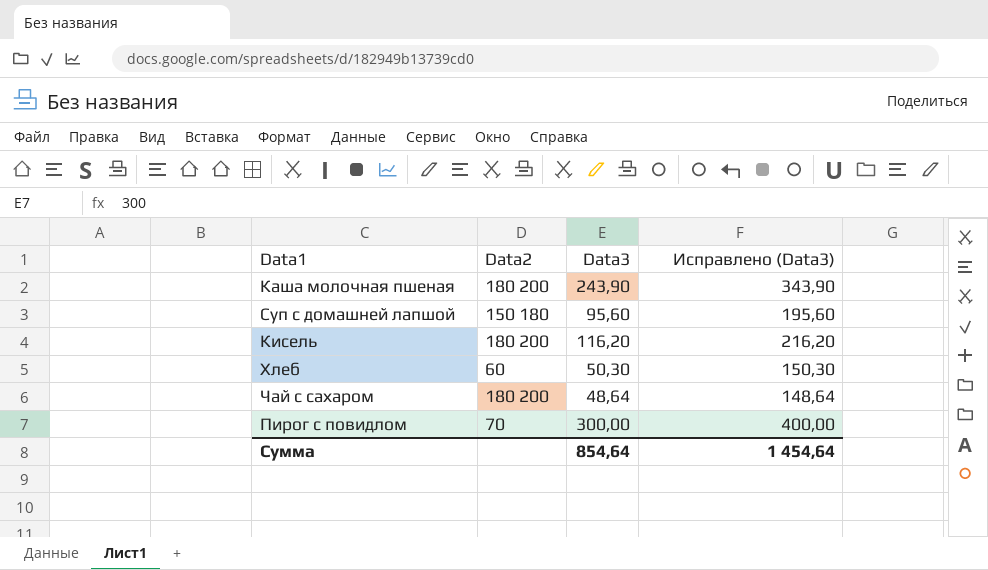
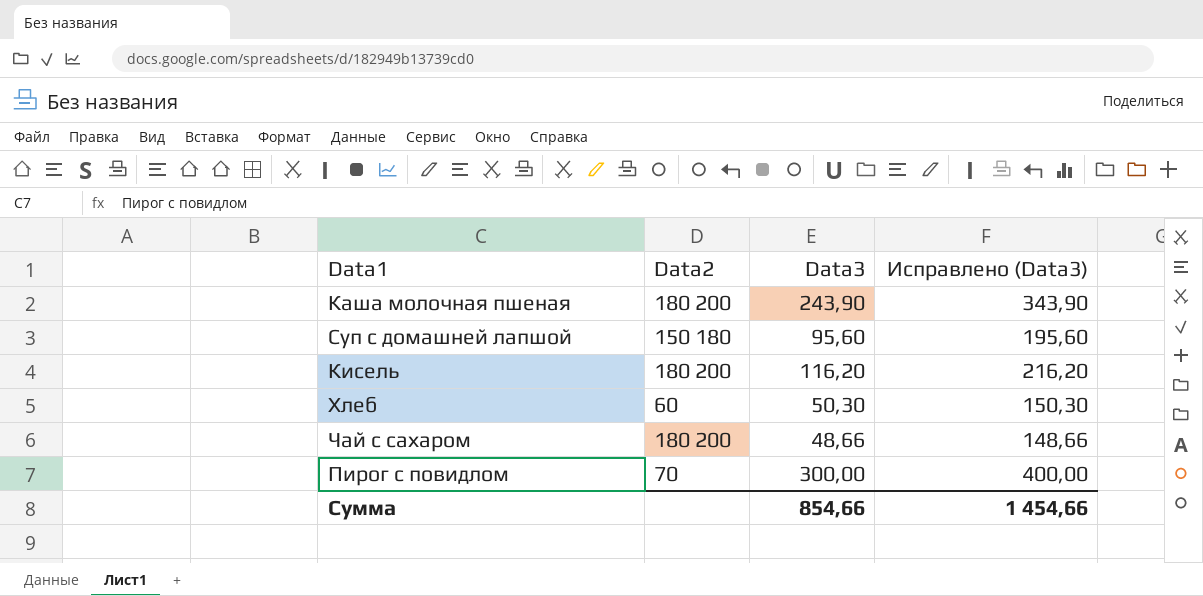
Чай с сахаром | Data3: 48,64 -> 48,66
Чай с сахаром | Исправлено (Data3): 148,64 -> 148,66
Сумма | Data3: 854,64 -> 854,66
Сумма | Исправлено (Data3): 1 454,64 -> 1 454,66

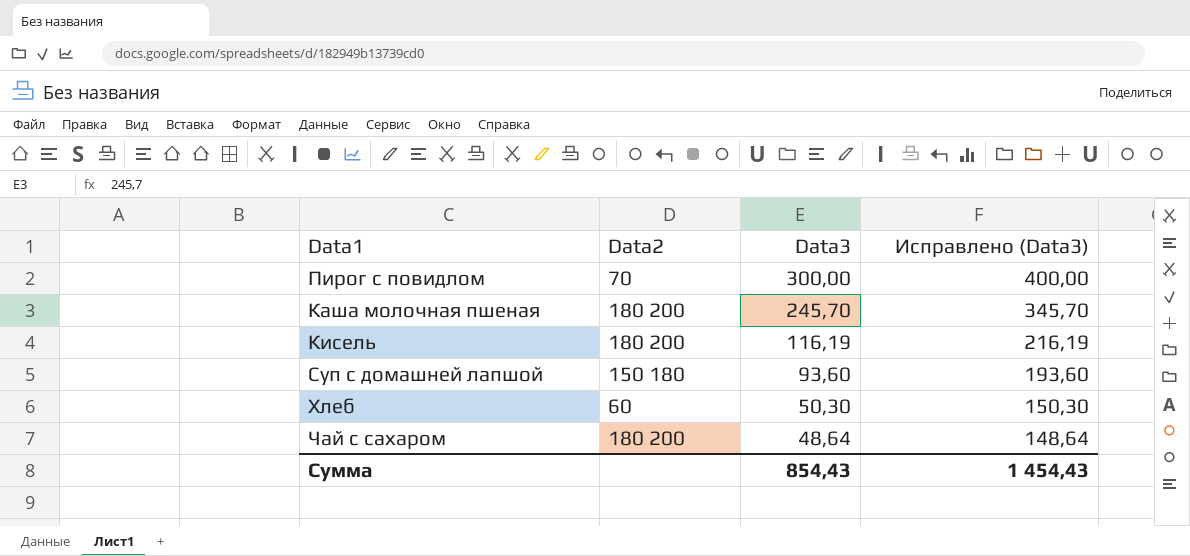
row order: none -> Data3 descending
Каша молочная пшеная | Data3: 243,90 -> 245,70
Каша молочная пшеная | Исправлено (Data3): 343,90 -> 345,70
Кисель | Data3: 116,20 -> 116,19
Кисель | Исправлено (Data3): 216,20 -> 216,19
Суп с домашней лапшой | Data3: 95,60 -> 93,60
Суп с домашней лапшой | Исправлено (Data3): 195,60 -> 193,60
Чай с сахаром | Data3: 48,66 -> 48,64
Чай с сахаром | Исправлено (Data3): 148,66 -> 148,64
Сумма | Data3: 854,66 -> 854,43
Сумма | Исправлено (Data3): 1 454,66 -> 1 454,43

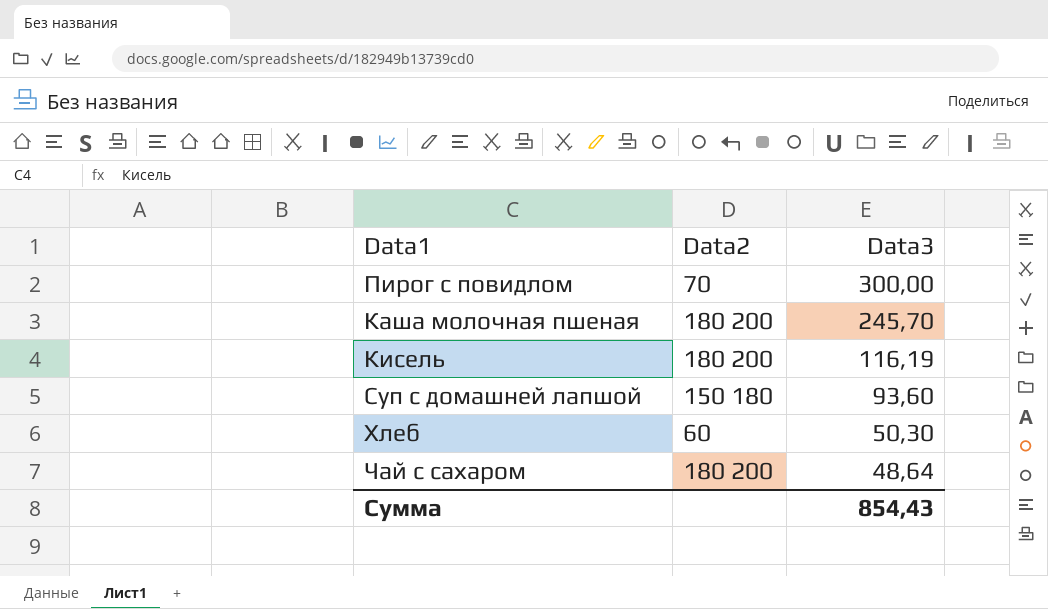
column Исправлено (Data3) | formula: [Data3] + 100 -> none

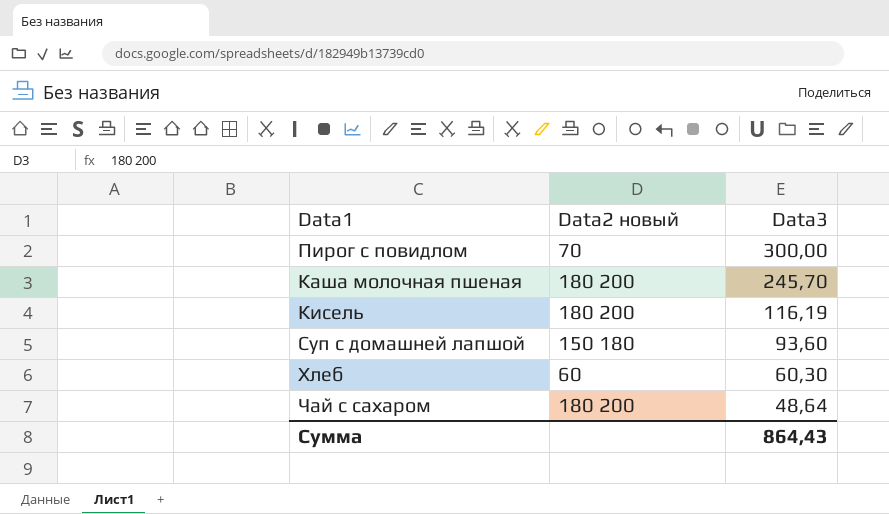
column name: Data2 -> Data2 новый
Хлеб | Data3: 50,30 -> 60,30
Сумма | Data3: 854,43 -> 864,43

